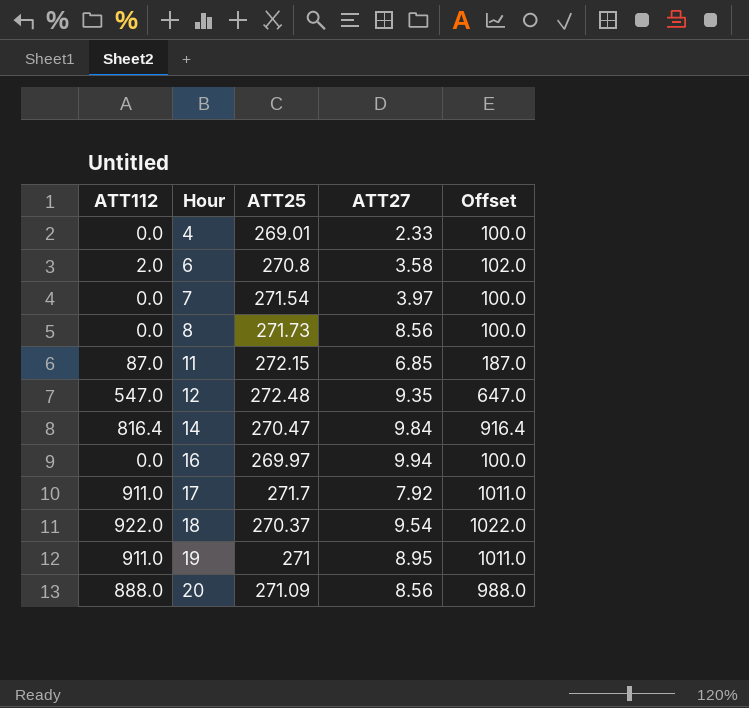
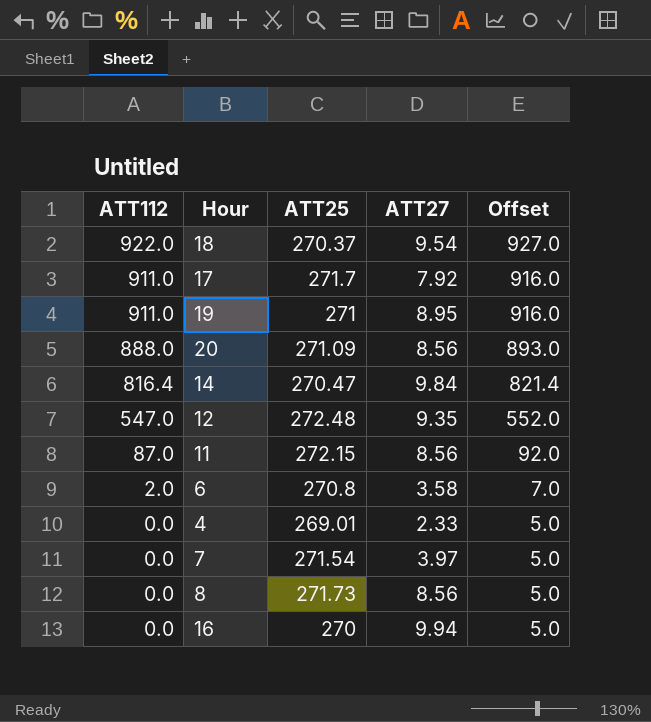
row order: Hour ascending -> ATT112 descending
column Offset | formula: [ATT112] + 100 -> [ATT112] + 5
11 | ATT27: 6.85 -> 8.56
16 | ATT25: 269.97 -> 270

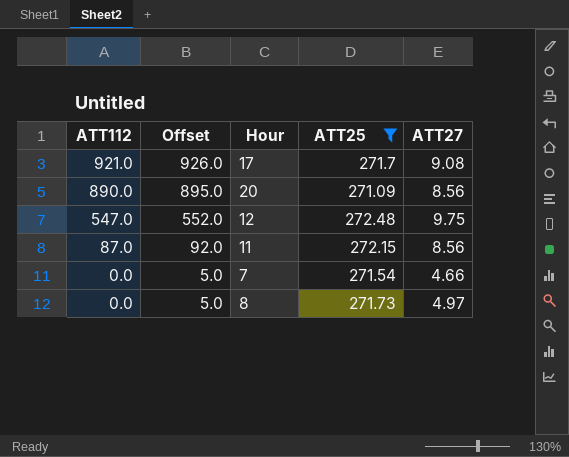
filter: none -> ATT25 >= 271.09
column Offset | position: 5 -> 2
17 | ATT112: 911.0 -> 921.0
17 | Offset: 916.0 -> 926.0
17 | ATT27: 7.92 -> 9.08
20 | ATT112: 888.0 -> 890.0
20 | Offset: 893.0 -> 895.0
12 | ATT27: 9.35 -> 9.75
7 | ATT27: 3.97 -> 4.66
8 | ATT27: 8.56 -> 4.97

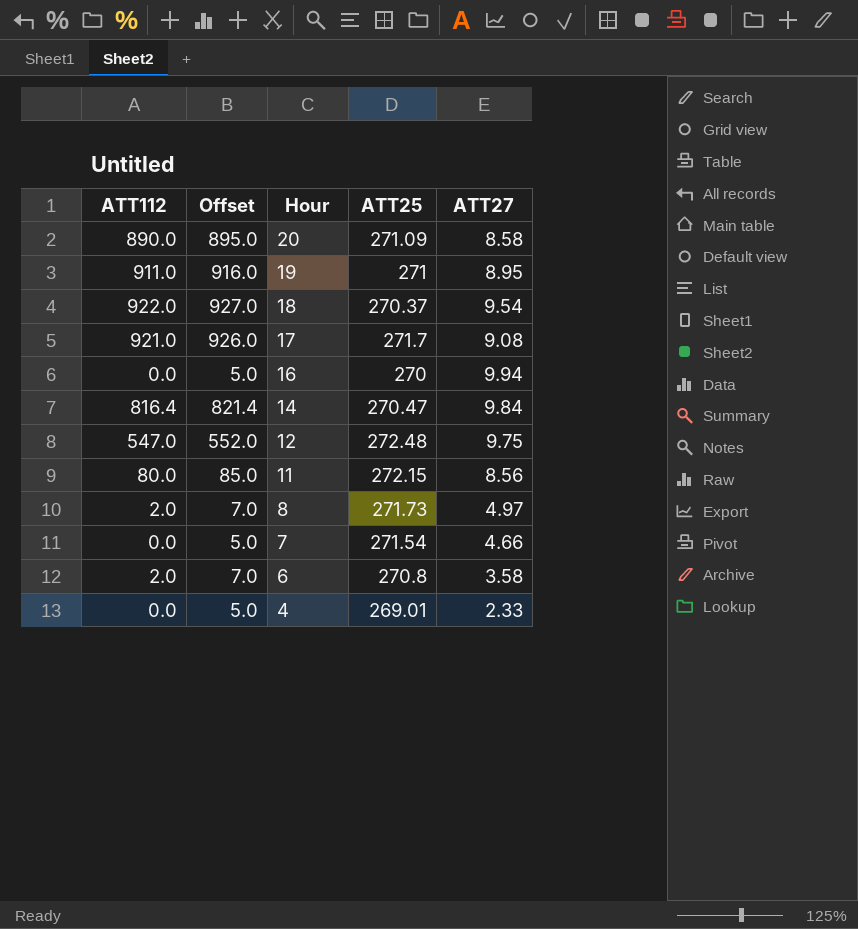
filter: ATT25 >= 271.09 -> none
row order: ATT112 descending -> Hour descending
20 | ATT27: 8.56 -> 8.58
11 | ATT112: 87.0 -> 80.0
11 | Offset: 92.0 -> 85.0
8 | ATT112: 0.0 -> 2.0
8 | Offset: 5.0 -> 7.0

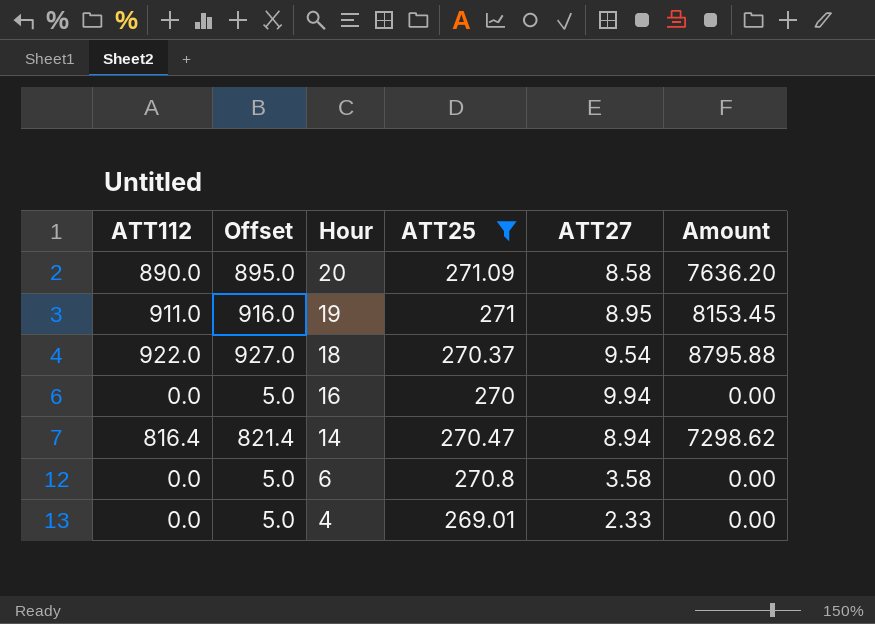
filter: none -> ATT25 <= 271.09
column Amount | formula: none -> [ATT112] * [ATT27]
14 | ATT27: 9.84 -> 8.94
6 | ATT112: 2.0 -> 0.0
6 | Offset: 7.0 -> 5.0

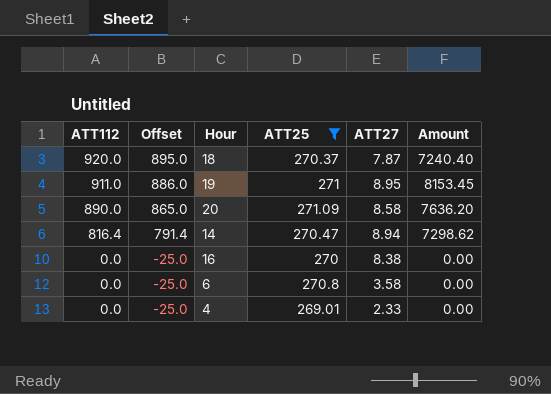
row order: Hour descending -> ATT112 descending
column Offset | formula: [ATT112] + 5 -> [ATT112] - 25
18 | ATT112: 922.0 -> 920.0
18 | ATT27: 9.54 -> 7.87
18 | Amount: 8795.88 -> 7240.40
16 | ATT27: 9.94 -> 8.38

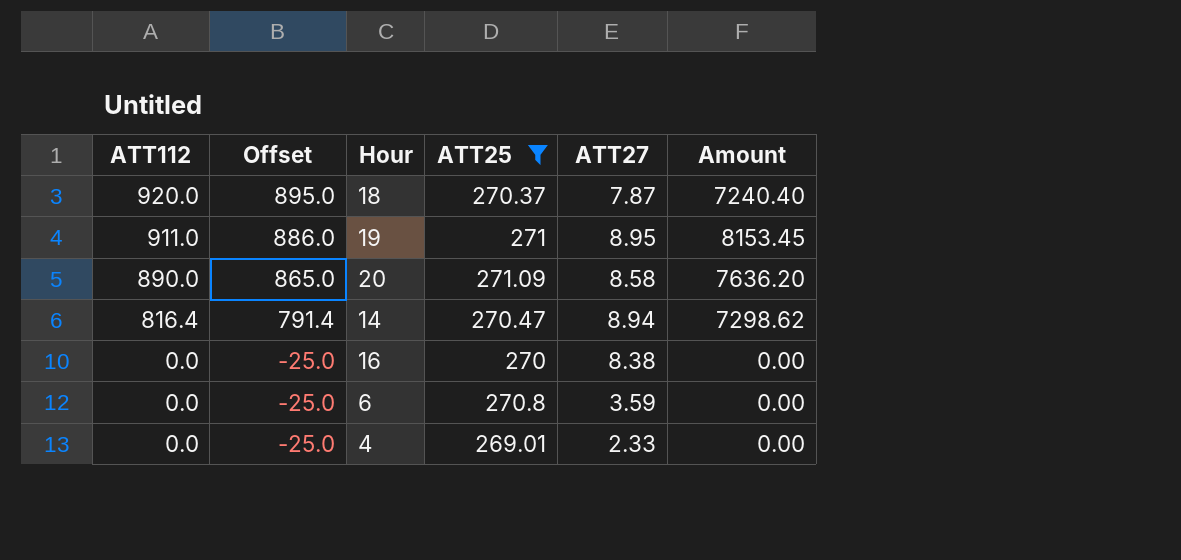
6 | ATT27: 3.58 -> 3.59

